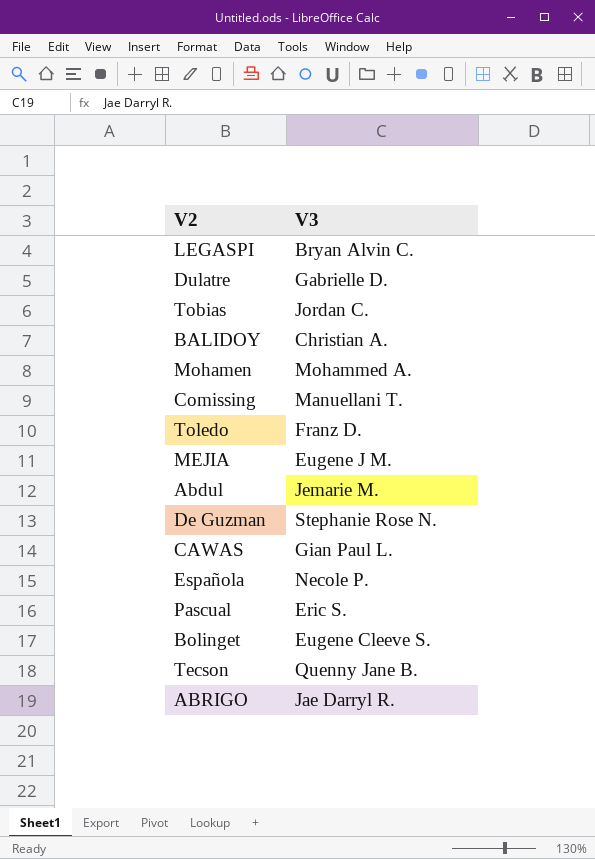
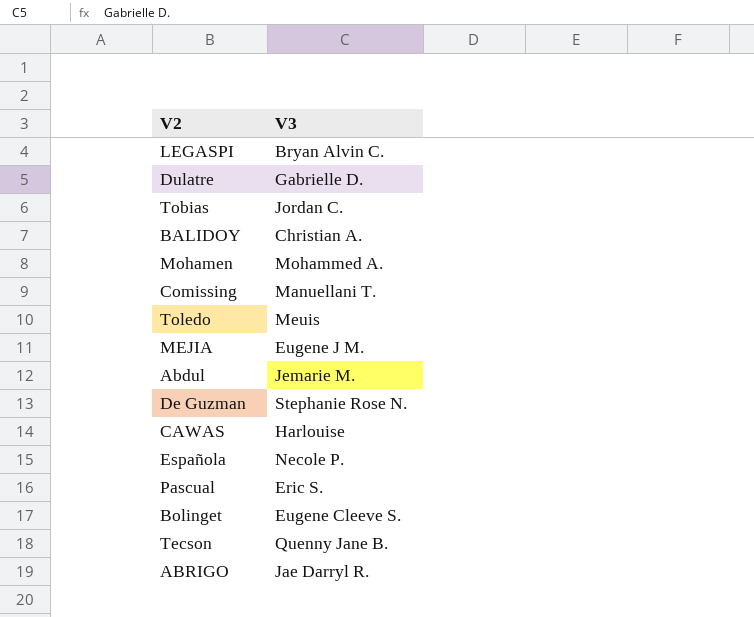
Toledo | V3: Franz D. -> Meuis
CAWAS | V3: Gian Paul L. -> Harlouise

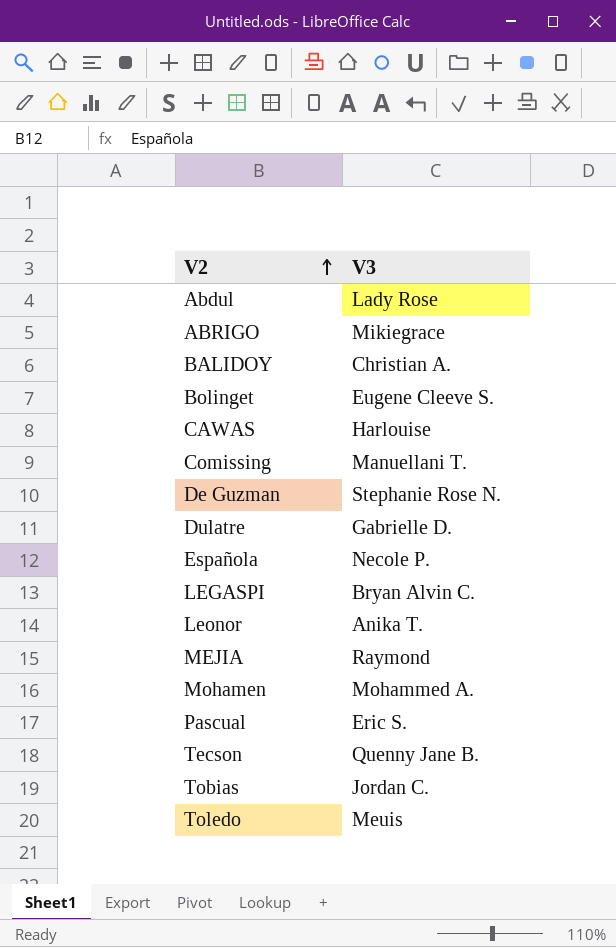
row order: none -> V2 ascending
Abdul | V3: Jemarie M. -> Lady Rose
ABRIGO | V3: Jae Darryl R. -> Mikiegrace
row Leonor: none -> Anika T.
MEJIA | V3: Eugene J M. -> Raymond

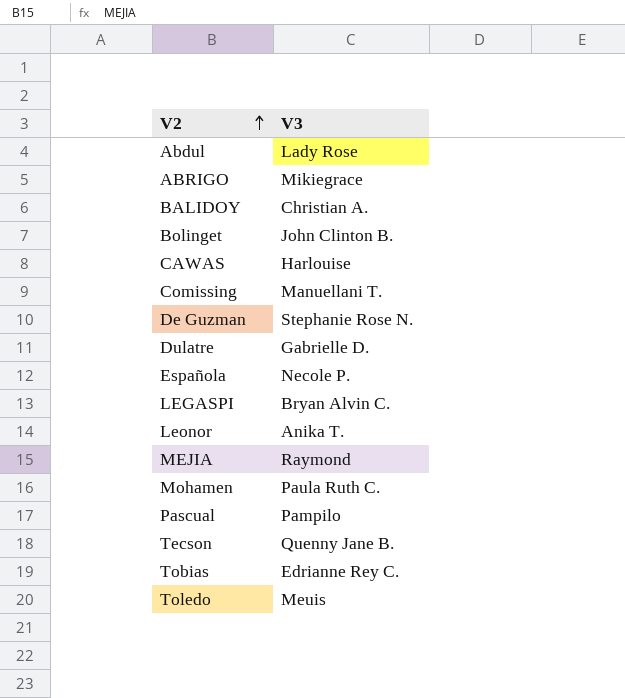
Bolinget | V3: Eugene Cleeve S. -> John Clinton B.
Mohamen | V3: Mohammed A. -> Paula Ruth C.
Pascual | V3: Eric S. -> Pampilo
Tobias | V3: Jordan C. -> Edrianne Rey C.

